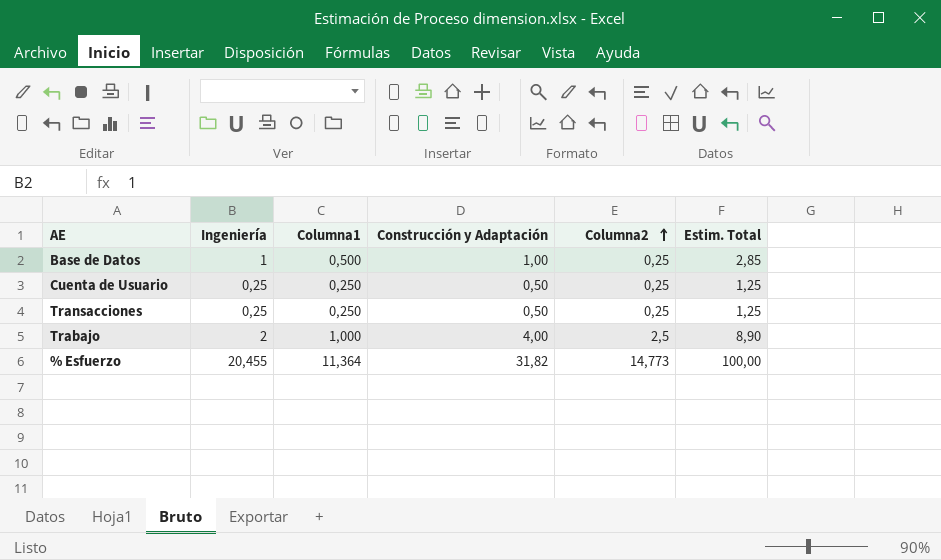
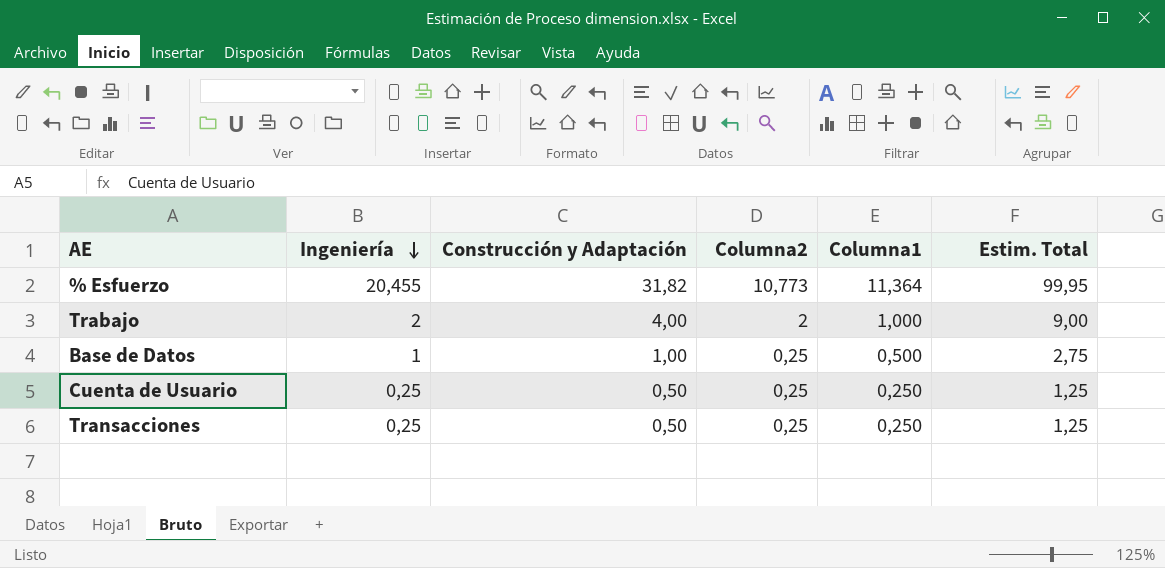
row order: Columna2 ascending -> Ingeniería descending
column Columna1 | position: 3 -> 5
% Esfuerzo | Columna2: 14,773 -> 10,773
% Esfuerzo | Estim. Total: 100,00 -> 99,95
Trabajo | Columna2: 2,5 -> 2
Trabajo | Estim. Total: 8,90 -> 9,00
Base de Datos | Estim. Total: 2,85 -> 2,75

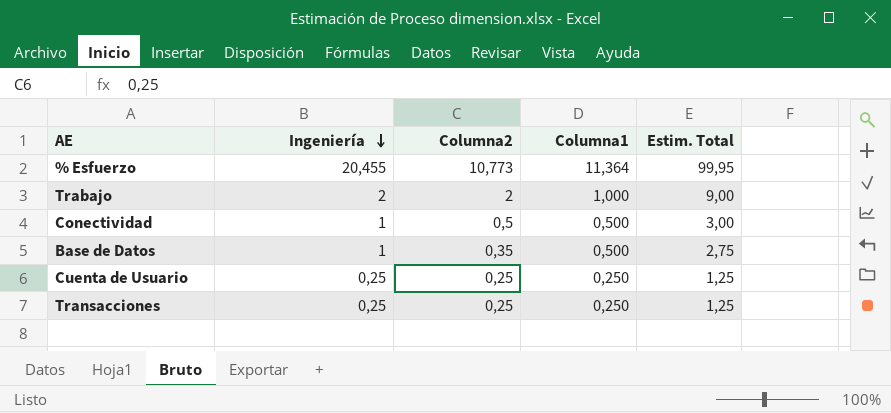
column Construcción y Adaptación | position: 3 -> none
row Conectividad: none -> 1 | 0,5 | 0,500 | 3,00
Base de Datos | Columna2: 0,25 -> 0,35

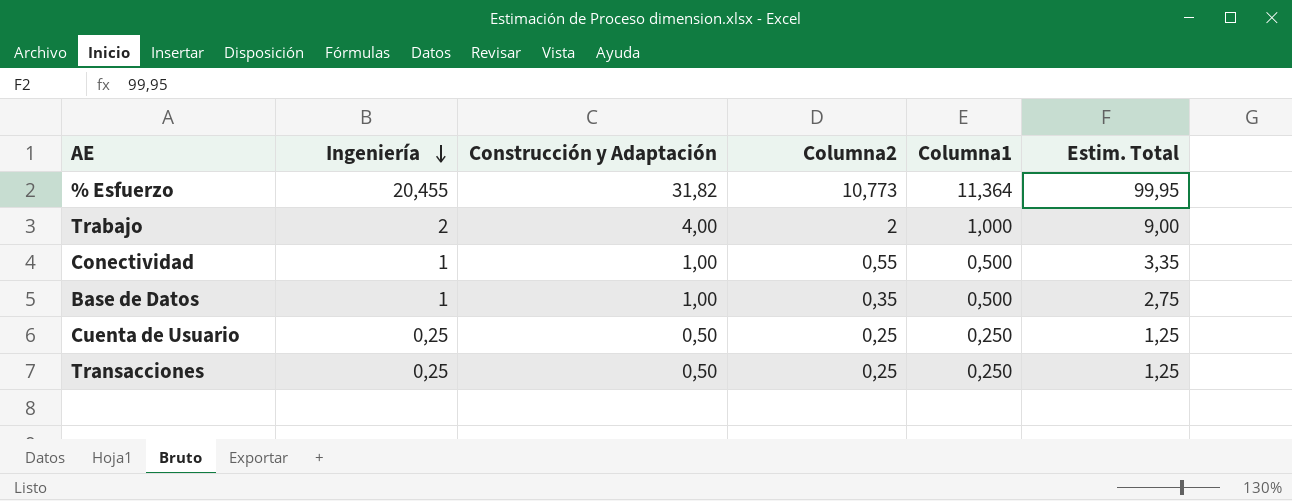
column Construcción y Adaptación | position: none -> 3
Conectividad | Columna2: 0,5 -> 0,55
Conectividad | Estim. Total: 3,00 -> 3,35

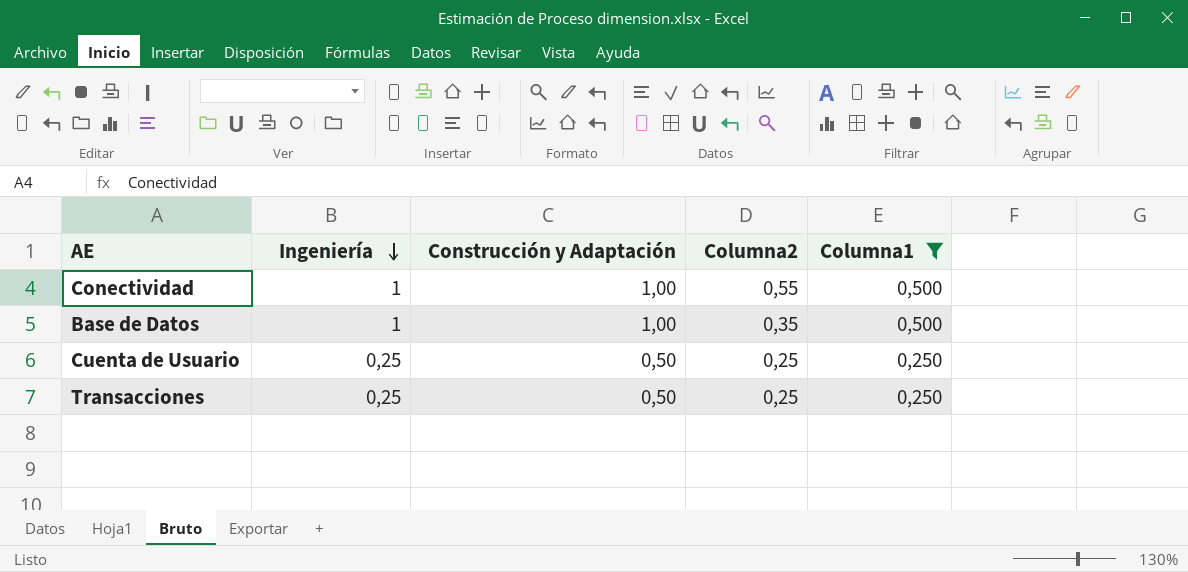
filter: none -> Columna1 <= 0,500
column Estim. Total | position: 6 -> none

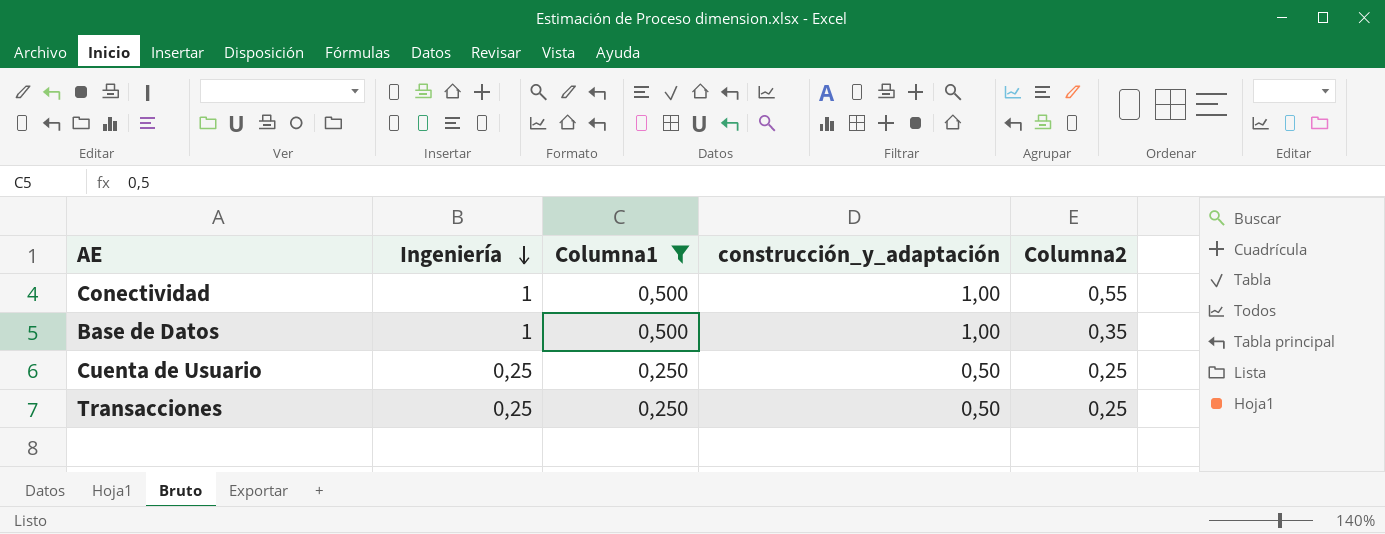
column Columna1 | position: 5 -> 3
column name: Construcción y Adaptación -> construcción_y_adaptación

